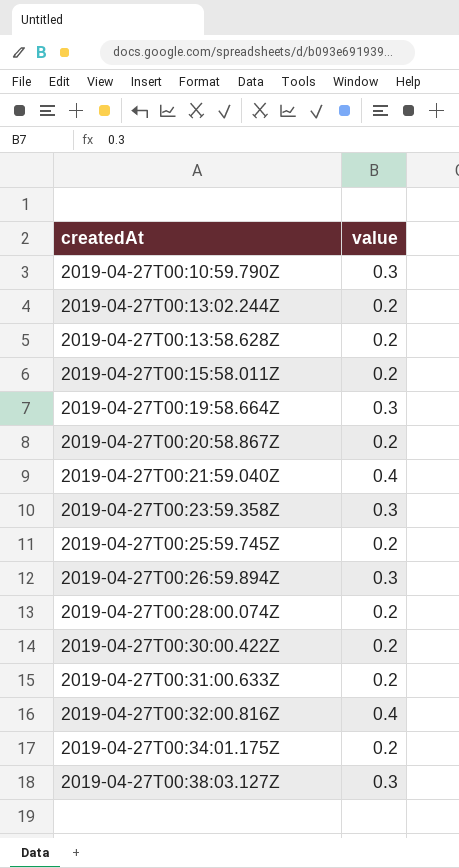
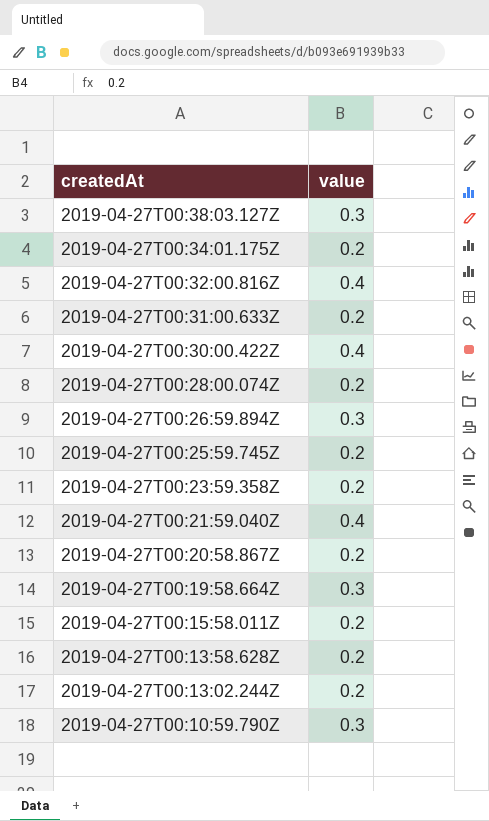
row order: createdAt ascending -> createdAt descending
2019-04-27T00:30:00.422Z | value: 0.2 -> 0.4
2019-04-27T00:23:59.358Z | value: 0.3 -> 0.2

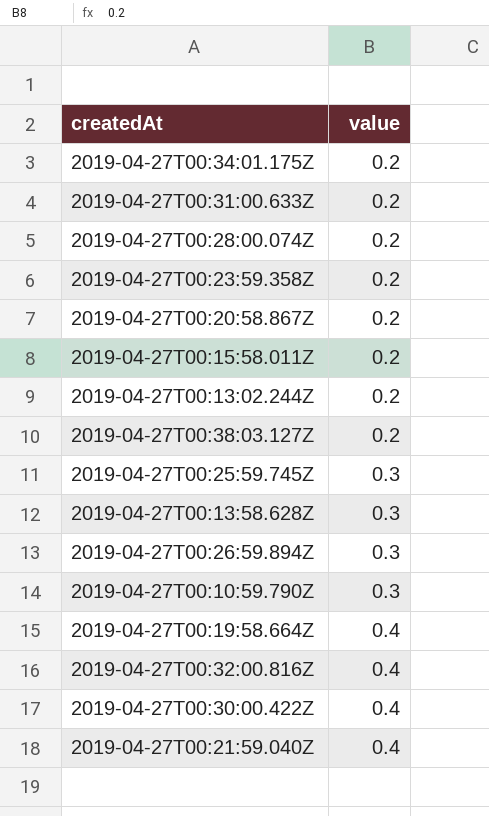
row order: createdAt descending -> value ascending
2019-04-27T00:38:03.127Z | value: 0.3 -> 0.2
2019-04-27T00:25:59.745Z | value: 0.2 -> 0.3
2019-04-27T00:13:58.628Z | value: 0.2 -> 0.3
2019-04-27T00:19:58.664Z | value: 0.3 -> 0.4

